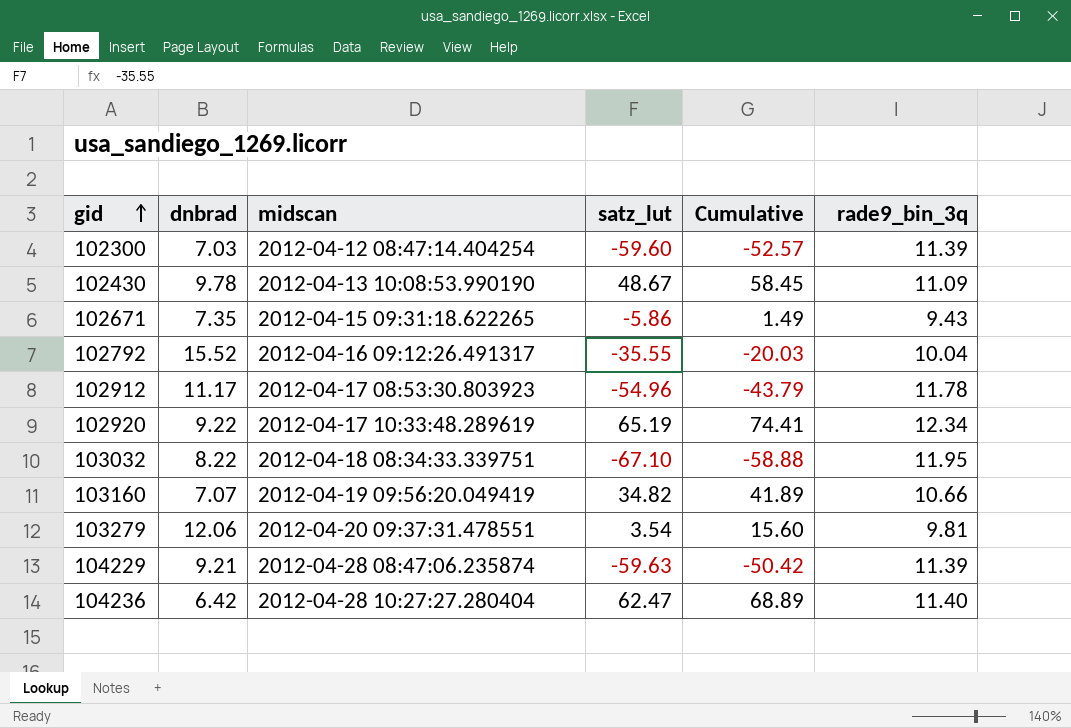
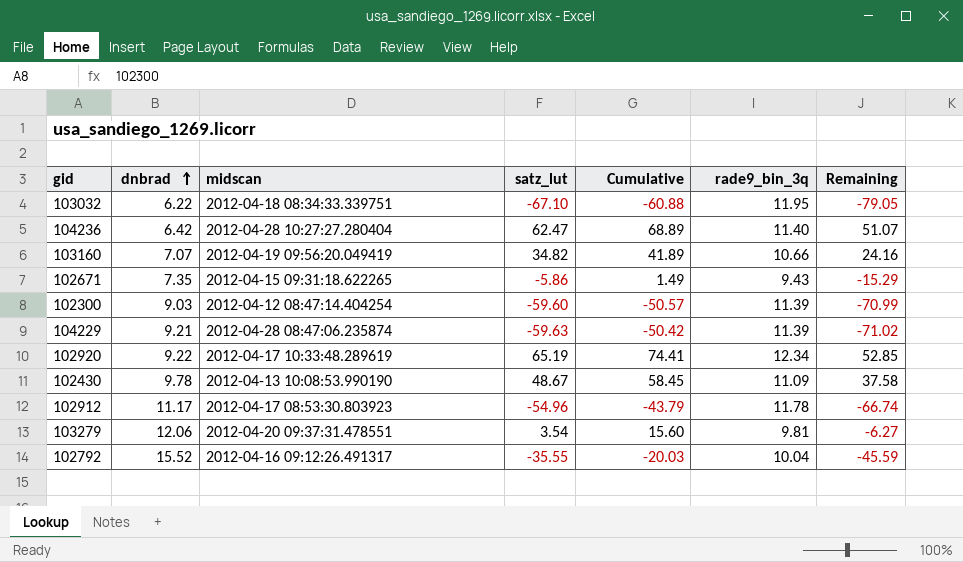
row order: gid ascending -> dnbrad ascending
column Remaining | formula: none -> [satz_lut] - [rade9_bin_3q]
103032 | dnbrad: 8.22 -> 6.22
103032 | Cumulative: -58.88 -> -60.88
102300 | dnbrad: 7.03 -> 9.03
102300 | Cumulative: -52.57 -> -50.57

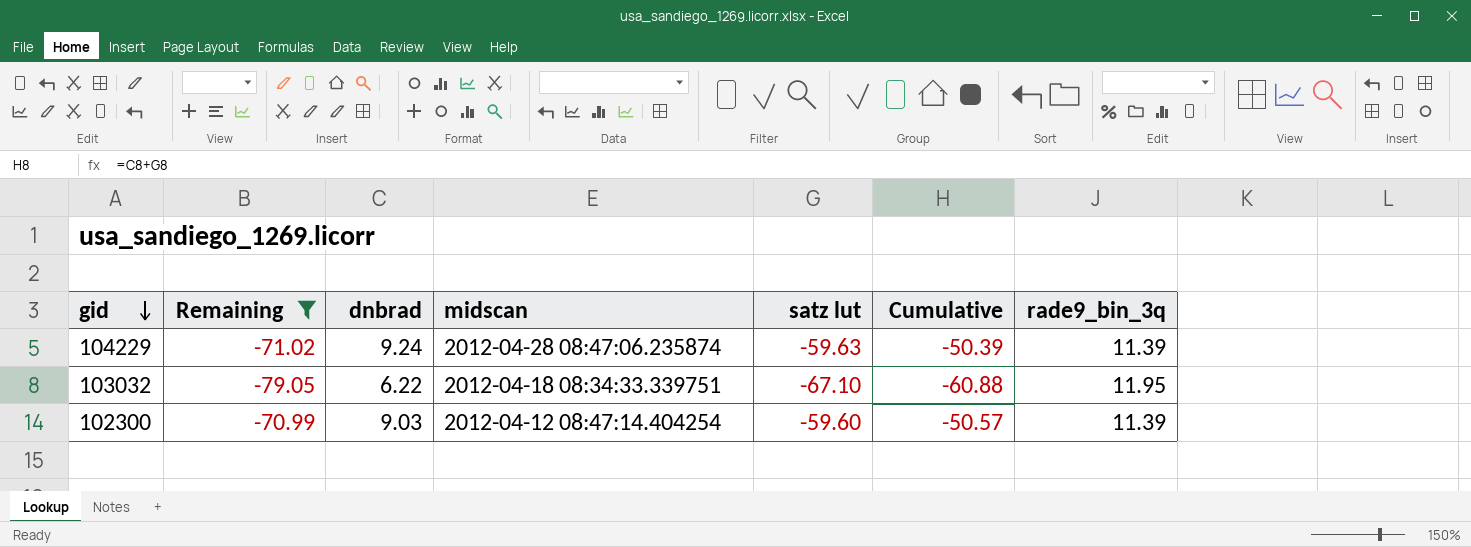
filter: none -> Remaining <= -70.99
row order: dnbrad ascending -> gid descending
column Remaining | position: 7 -> 2
column name: satz_lut -> satz lut
104229 | dnbrad: 9.21 -> 9.24
104229 | Cumulative: -50.42 -> -50.39

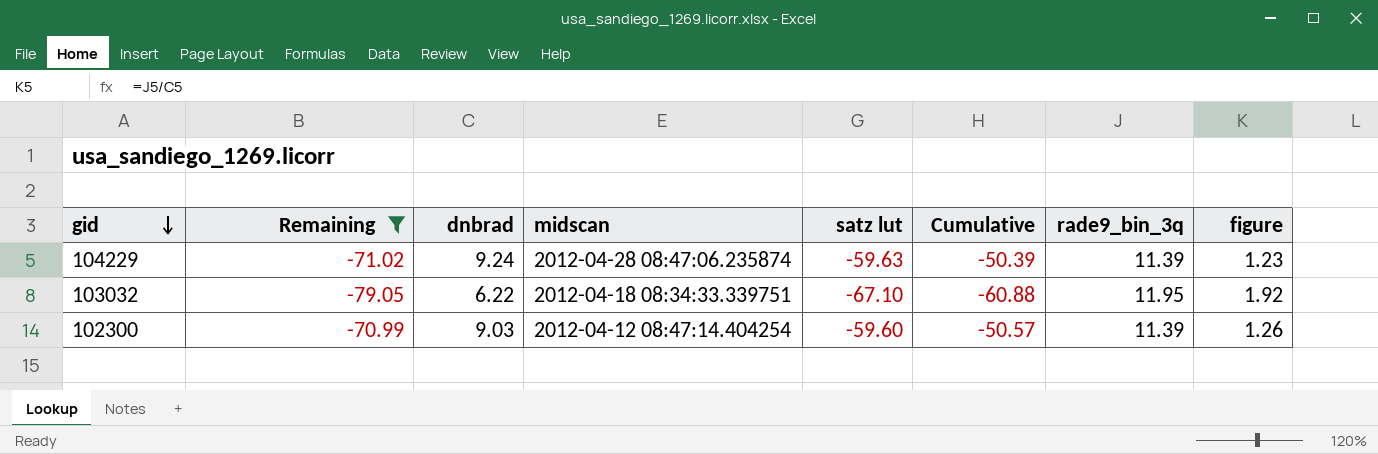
column figure | formula: none -> [rade9_bin_3q] / [dnbrad]

